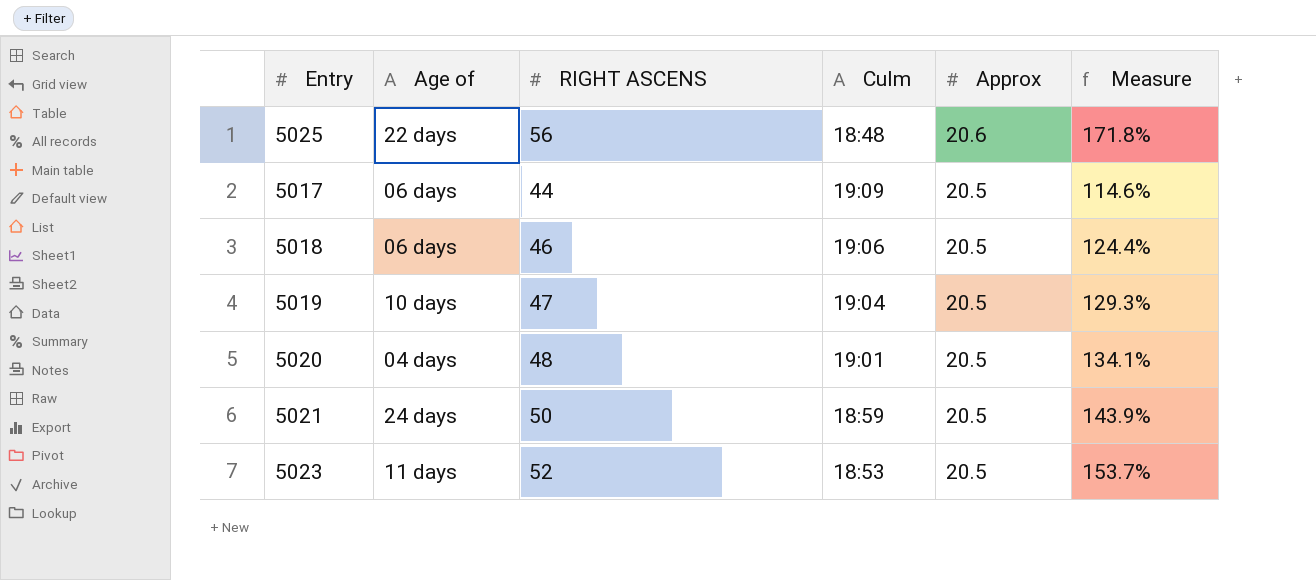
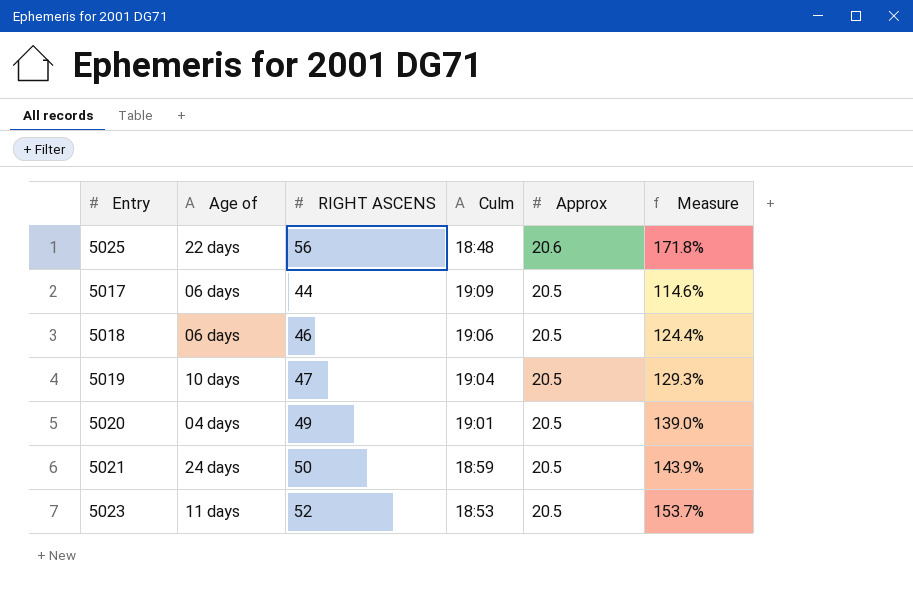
5020 | RIGHT ASCENS: 48 -> 49
5020 | Measure: 134.1% -> 139.0%

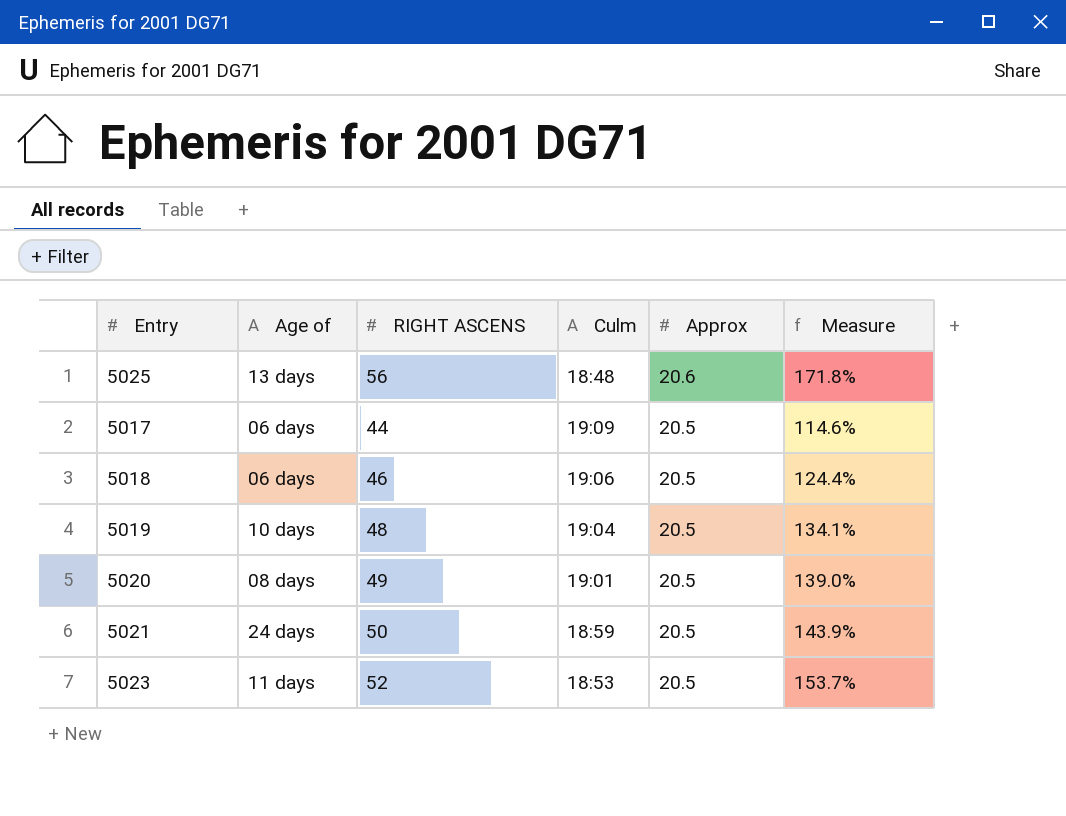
5025 | Age of: 22 days -> 13 days
5019 | RIGHT ASCENS: 47 -> 48
5019 | Measure: 129.3% -> 134.1%
5020 | Age of: 04 days -> 08 days

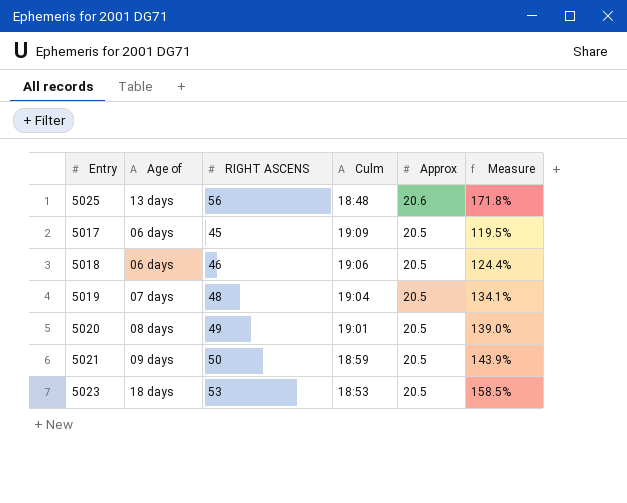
5017 | RIGHT ASCENS: 44 -> 45
5017 | Measure: 114.6% -> 119.5%
5019 | Age of: 10 days -> 07 days
5021 | Age of: 24 days -> 09 days
5023 | Age of: 11 days -> 18 days
5023 | RIGHT ASCENS: 52 -> 53
5023 | Measure: 153.7% -> 158.5%

